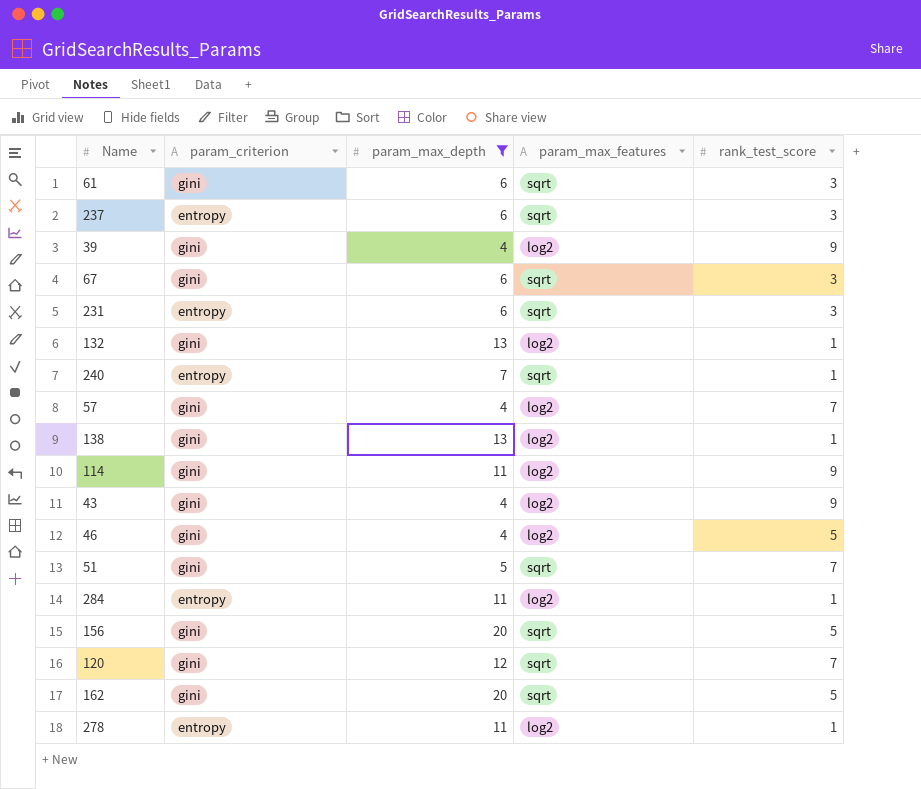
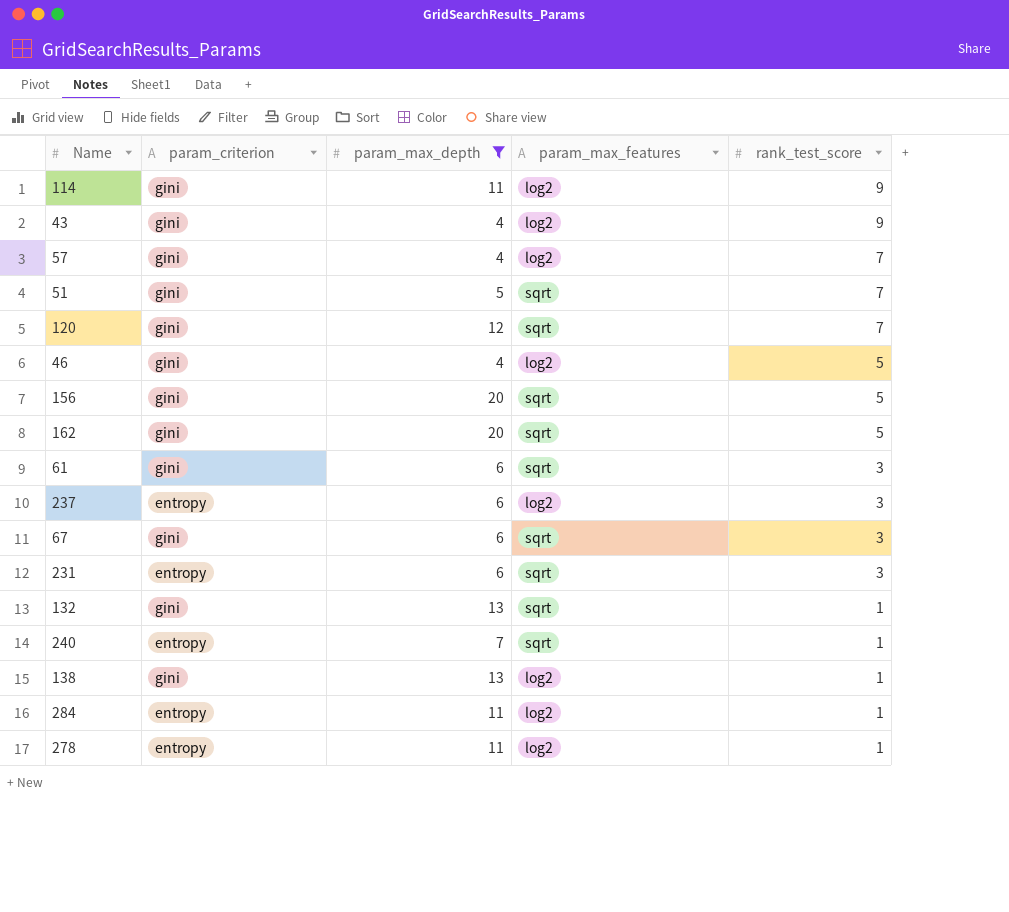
row order: none -> rank_test_score descending
row 39: gini | 4 | log2 | 9 -> none
237 | param_max_features: sqrt -> log2
132 | param_max_features: log2 -> sqrt

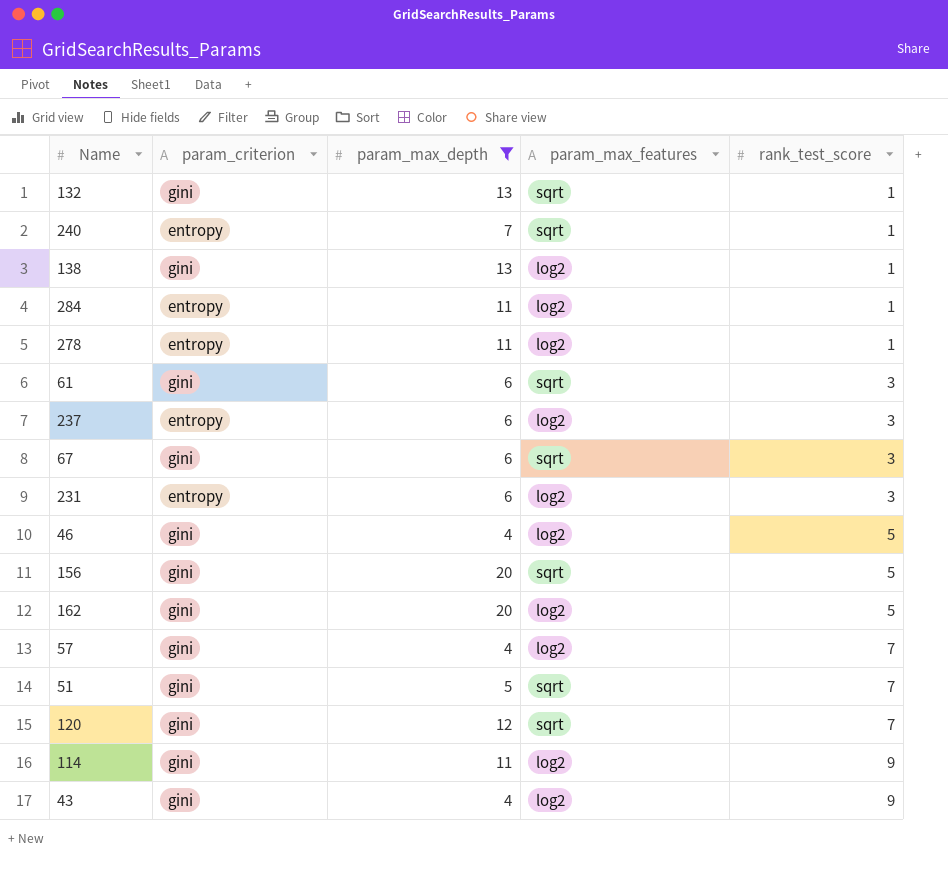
row order: rank_test_score descending -> rank_test_score ascending
231 | param_max_features: sqrt -> log2
162 | param_max_features: sqrt -> log2

